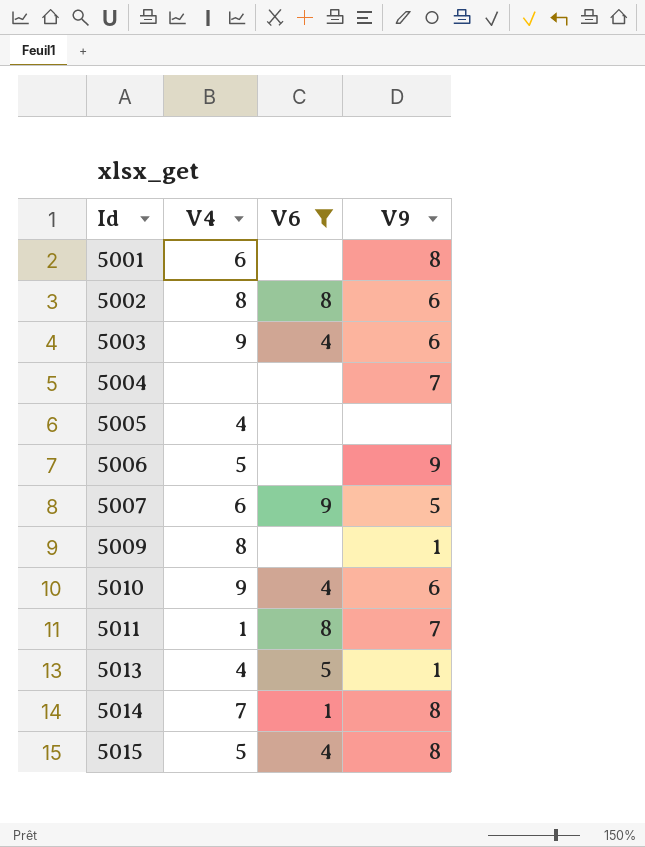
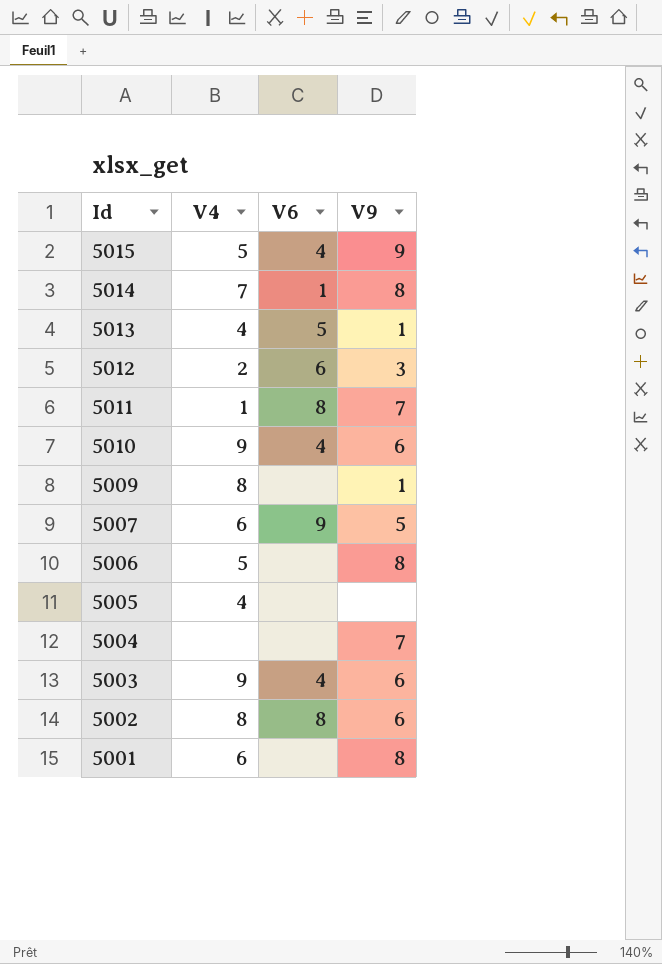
filter: V6 != 6 -> none
row order: Id ascending -> Id descending
5015 | V9: 8 -> 9
5006 | V9: 9 -> 8

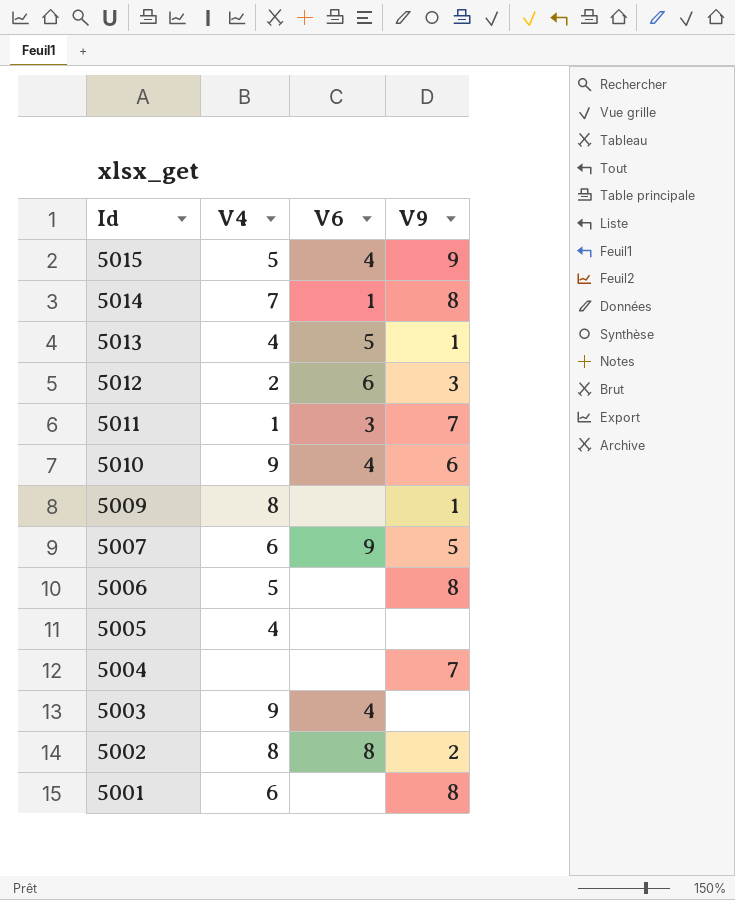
5011 | V6: 8 -> 3
5003 | V9: 6 -> none
5002 | V9: 6 -> 2

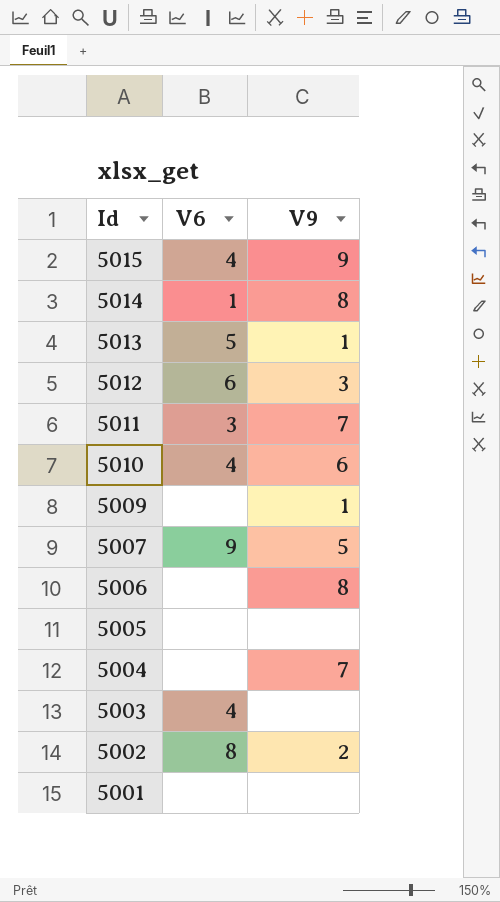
column V4 | position: 2 -> none
5001 | V9: 8 -> none

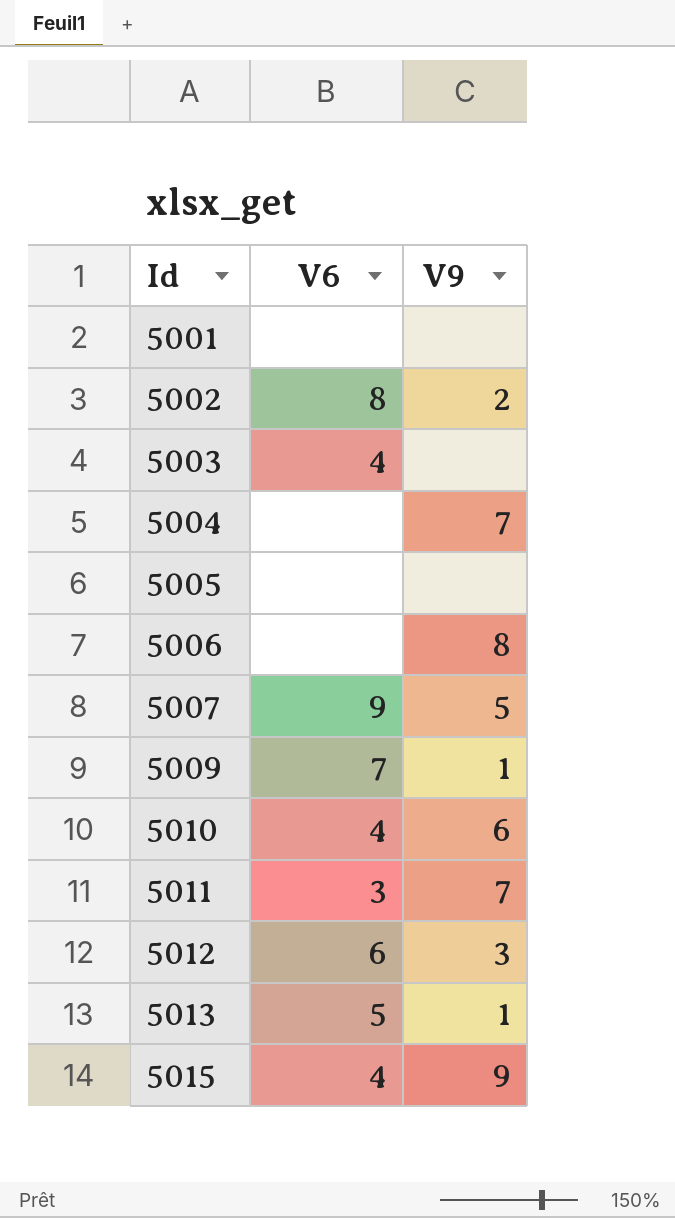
row order: Id descending -> Id ascending
row 5014: 1 | 8 -> none
5009 | V6: none -> 7

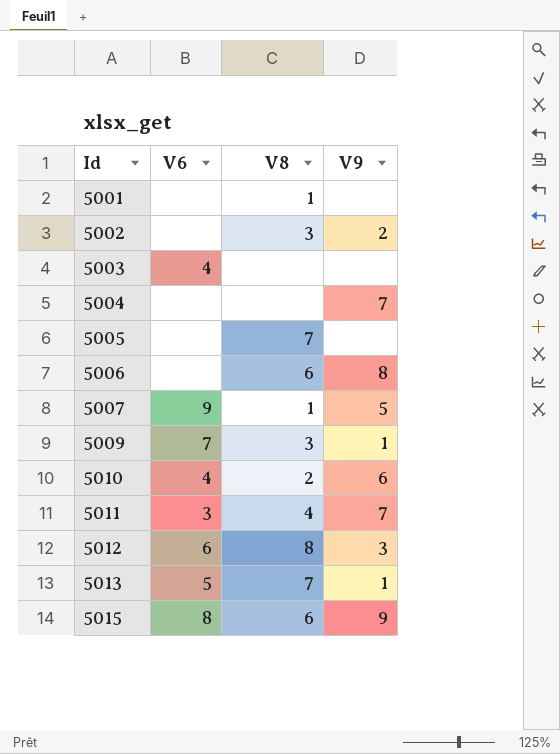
column V8 | position: none -> 3
5002 | V6: 8 -> none
5015 | V6: 4 -> 8

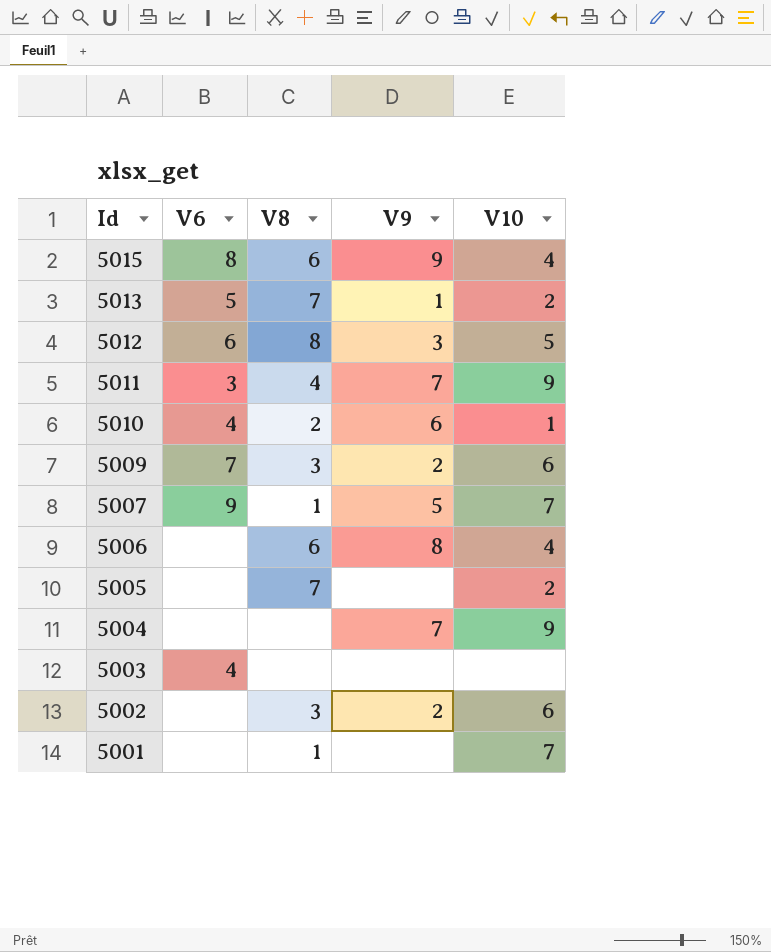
row order: Id ascending -> Id descending
column V10 | position: none -> 5
5009 | V9: 1 -> 2

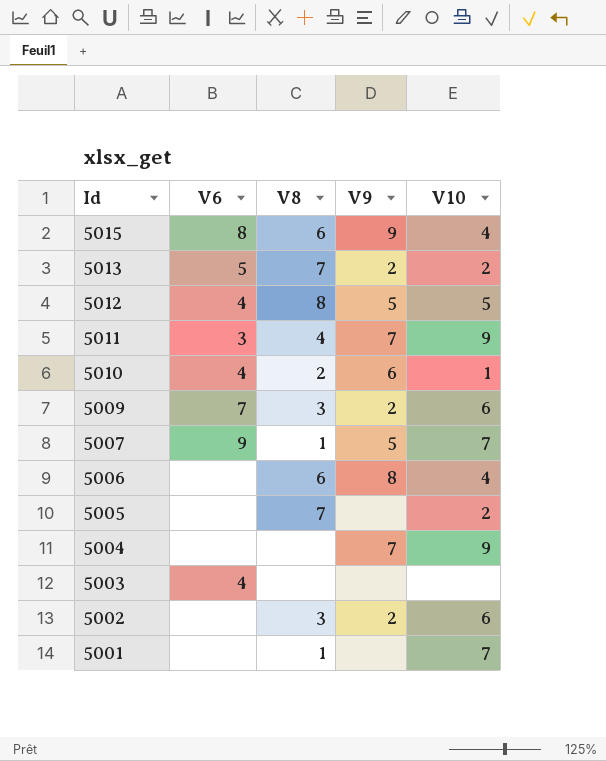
5013 | V9: 1 -> 2
5012 | V6: 6 -> 4
5012 | V9: 3 -> 5

